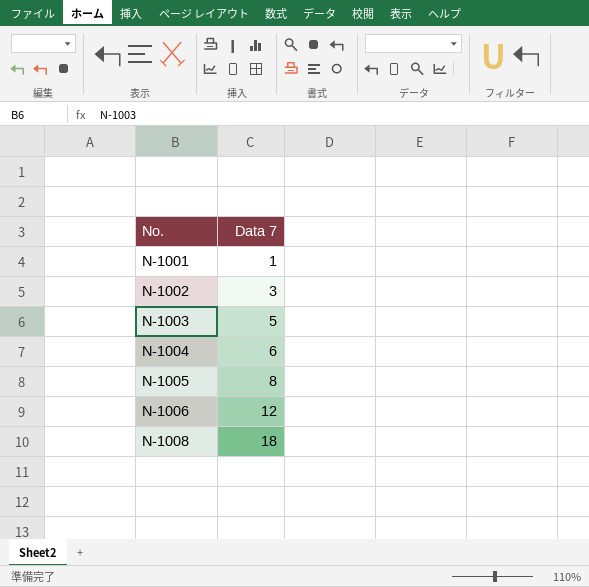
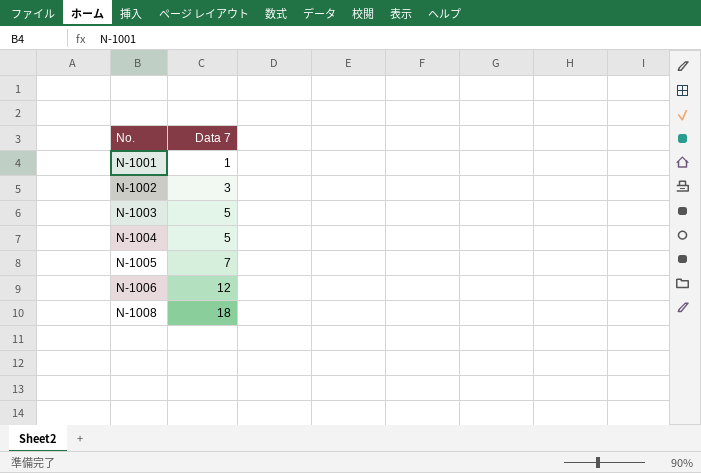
N-1004 | Data 7: 6 -> 5
N-1005 | Data 7: 8 -> 7

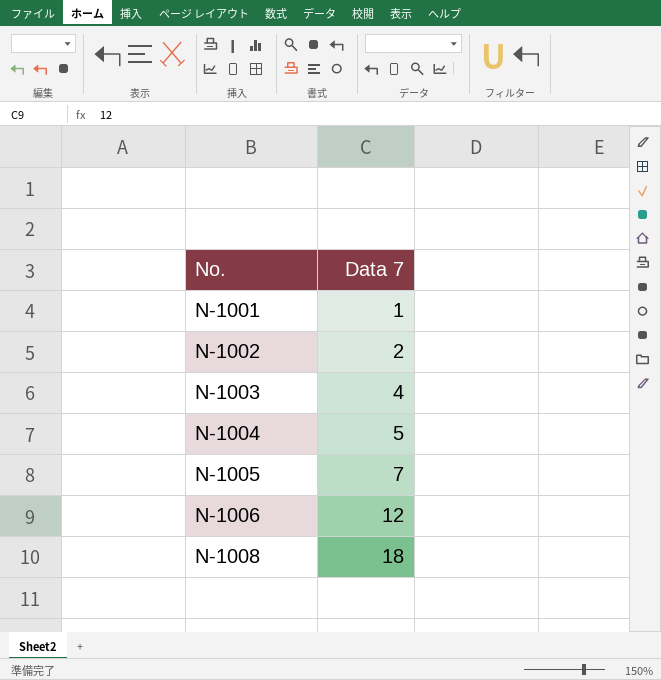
N-1002 | Data 7: 3 -> 2
N-1003 | Data 7: 5 -> 4

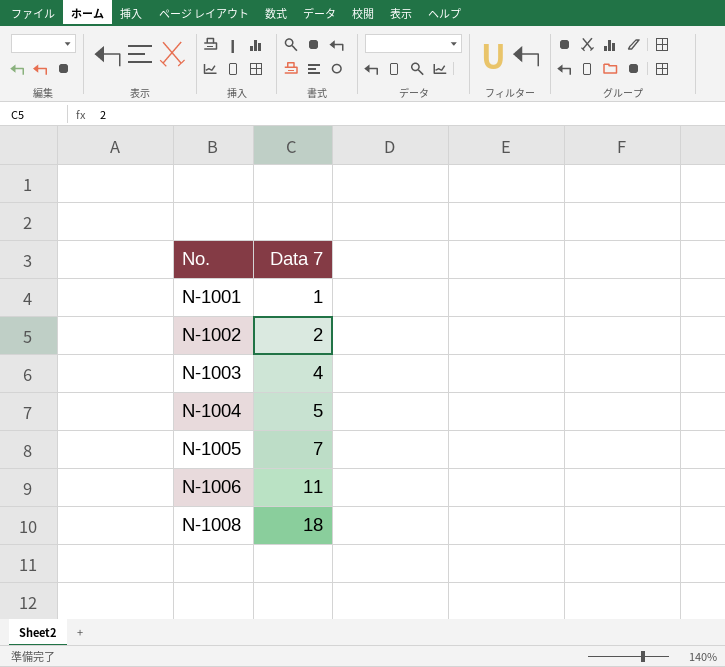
N-1006 | Data 7: 12 -> 11

